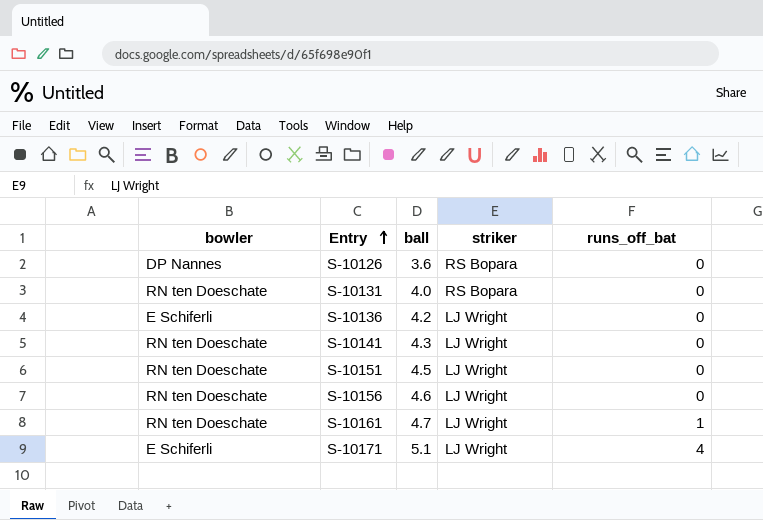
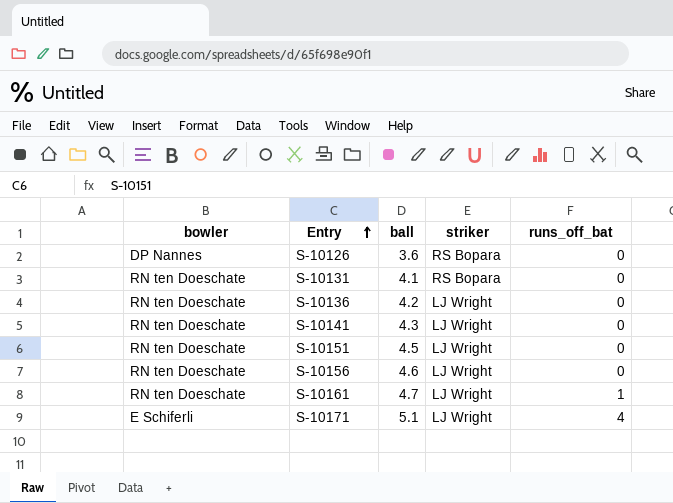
S-10131 | ball: 4.0 -> 4.1
S-10136 | bowler: E Schiferli -> RN ten Doeschate

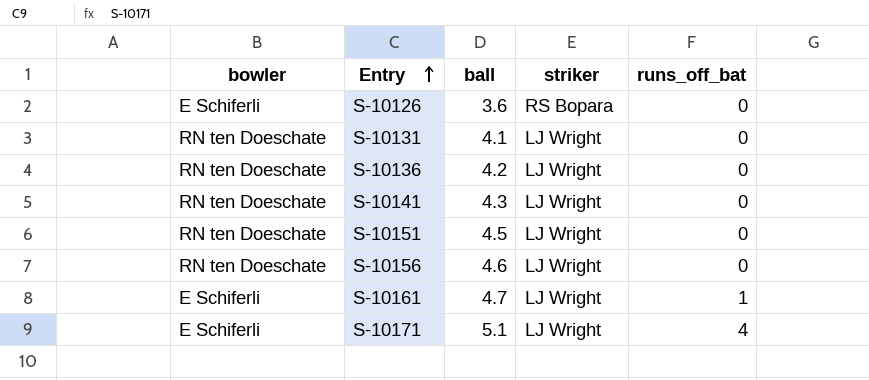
S-10126 | bowler: DP Nannes -> E Schiferli
S-10131 | striker: RS Bopara -> LJ Wright
S-10161 | bowler: RN ten Doeschate -> E Schiferli

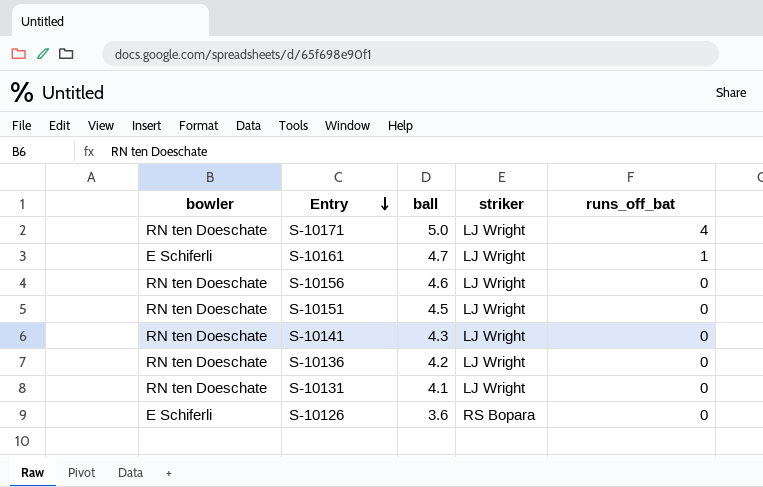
row order: Entry ascending -> Entry descending
S-10171 | bowler: E Schiferli -> RN ten Doeschate
S-10171 | ball: 5.1 -> 5.0

